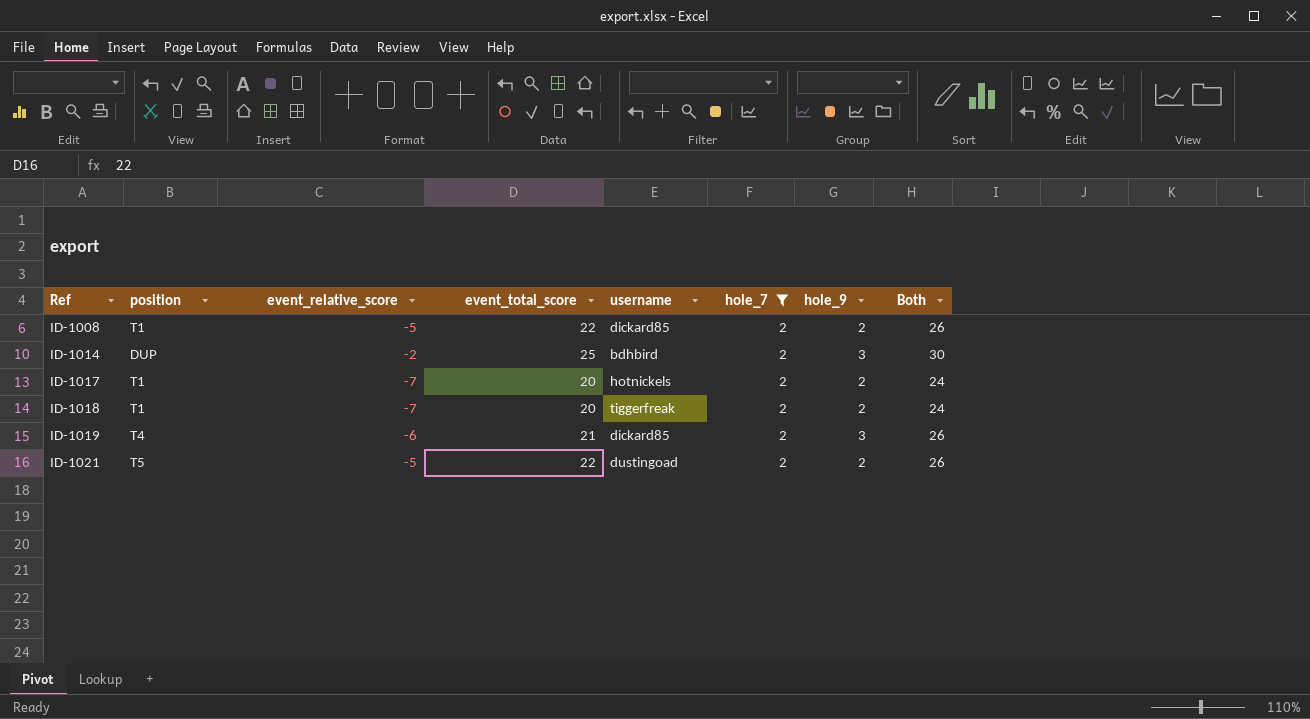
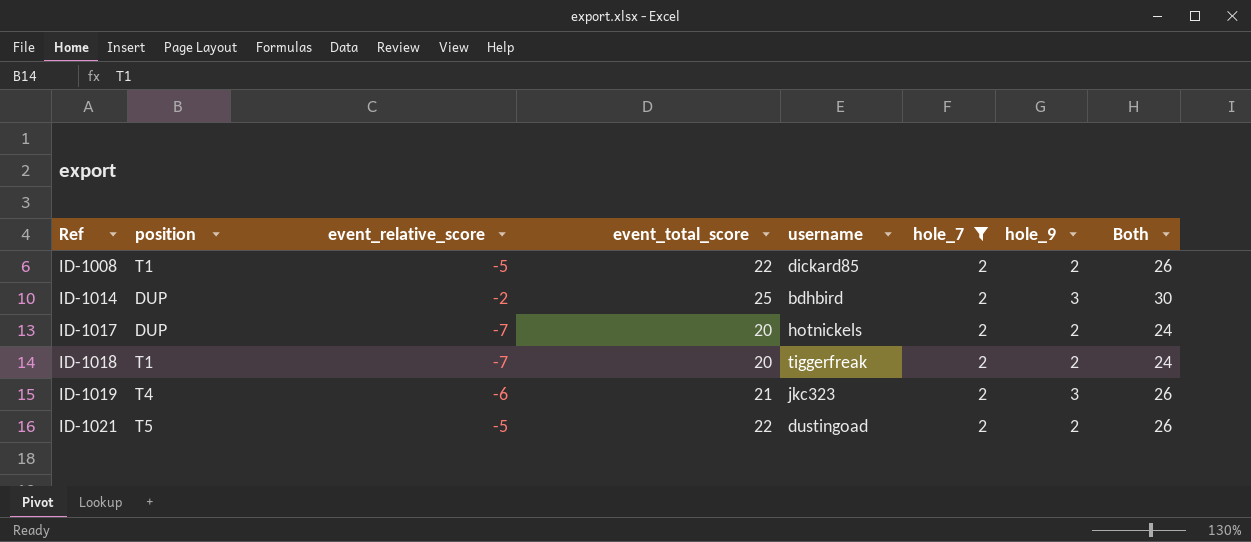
ID-1017 | position: T1 -> DUP
ID-1019 | username: dickard85 -> jkc323

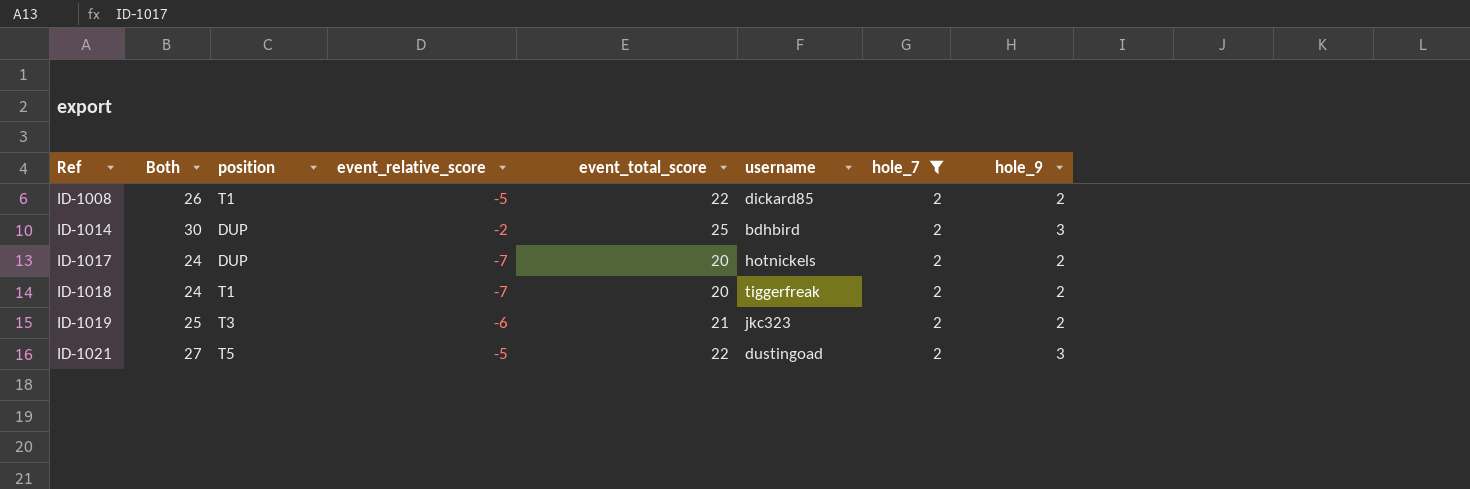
column Both | position: 8 -> 2
ID-1019 | Both: 26 -> 25
ID-1019 | position: T4 -> T3
ID-1019 | hole_9: 3 -> 2
ID-1021 | Both: 26 -> 27
ID-1021 | hole_9: 2 -> 3

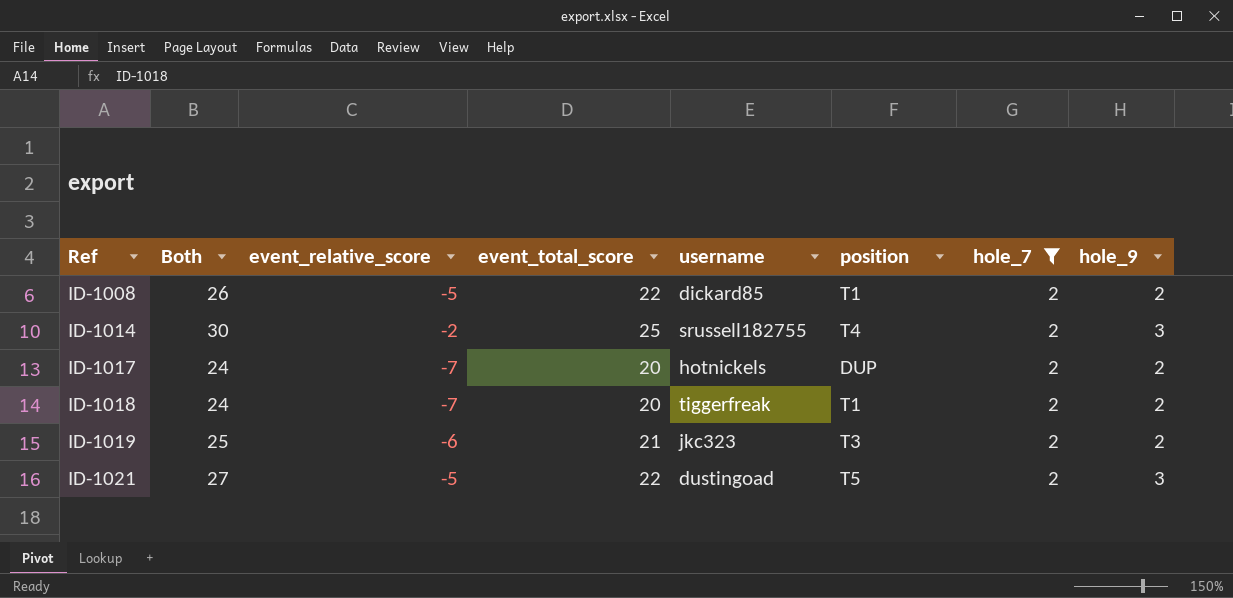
column position | position: 3 -> 6
ID-1014 | username: bdhbird -> srussell182755
ID-1014 | position: DUP -> T4

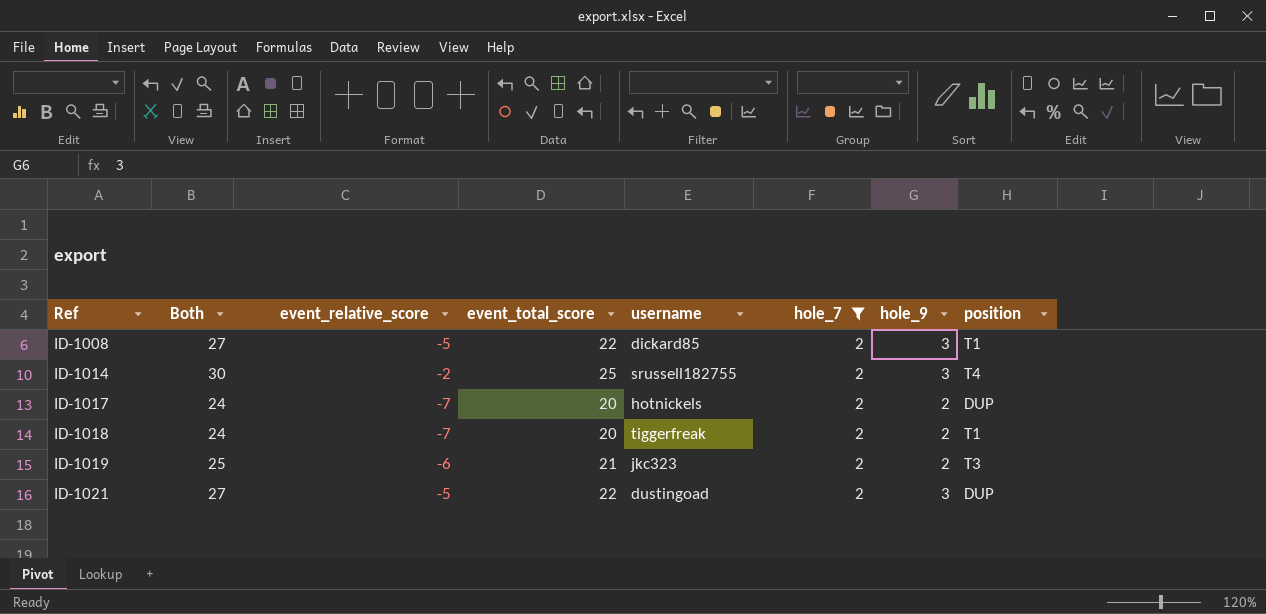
column position | position: 6 -> 8
ID-1008 | Both: 26 -> 27
ID-1008 | hole_9: 2 -> 3
ID-1021 | position: T5 -> DUP

